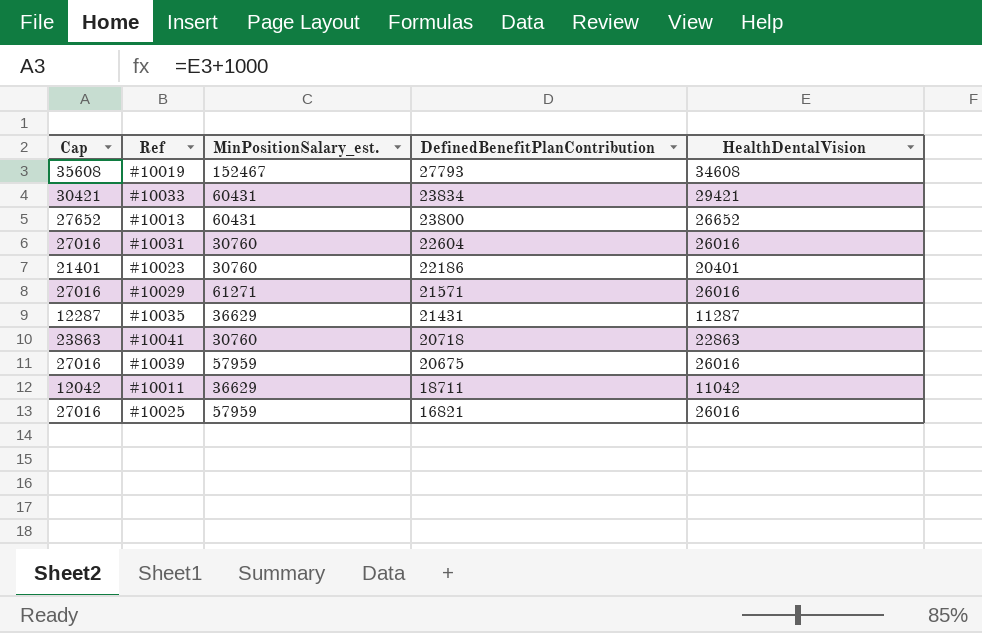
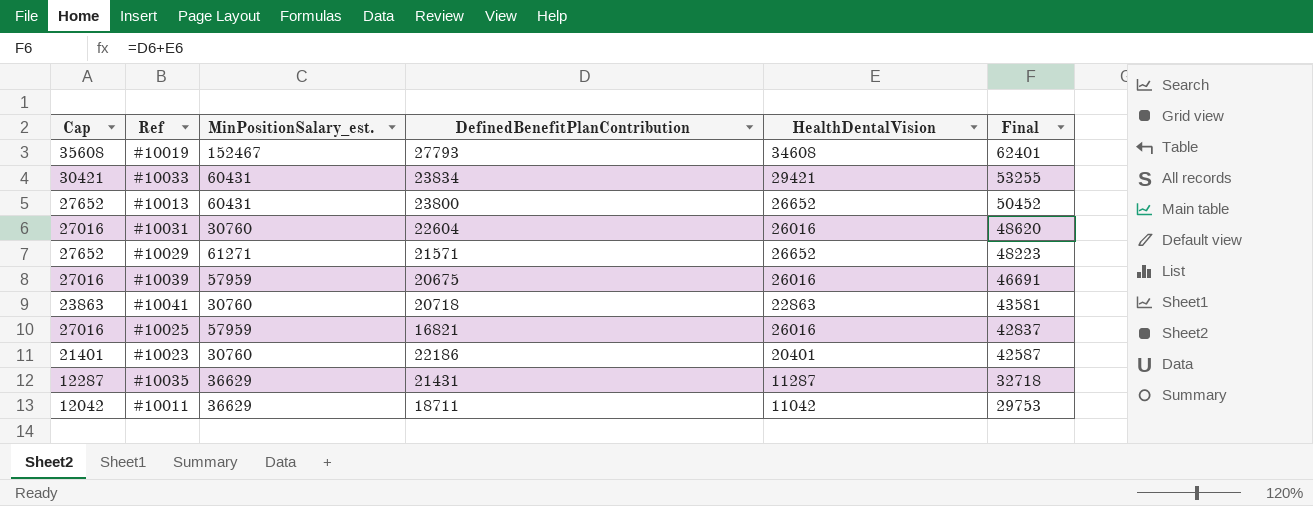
row order: DefinedBenefitPlanContribution descending -> Final descending
column Final | formula: none -> [DefinedBenefitPlanContribution] + [HealthDentalVision]
#10029 | Cap: 27016 -> 27652
#10029 | HealthDentalVision: 26016 -> 26652

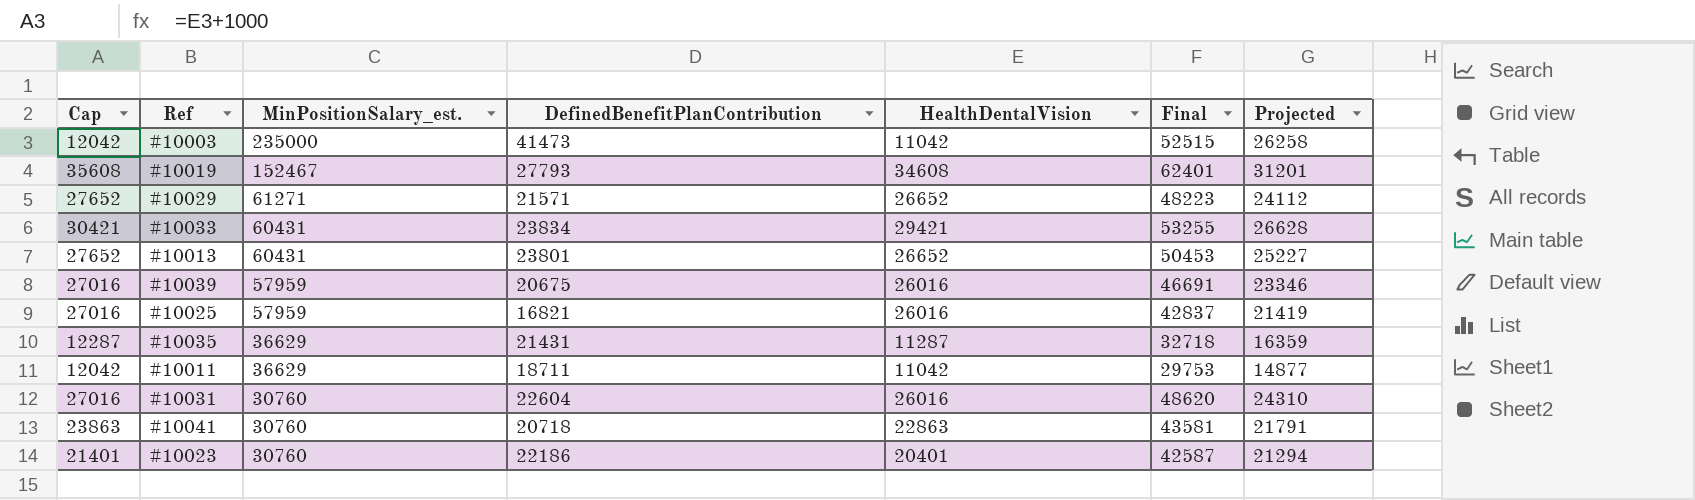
row order: Final descending -> MinPositionSalary_est. descending
column Projected | formula: none -> [Final] * 0.5
row #10003: none -> 12042 | 235000 | 41473 | 11042 | 52515 | 26258
#10013 | DefinedBenefitPlanContribution: 23800 -> 23801
#10013 | Final: 50452 -> 50453

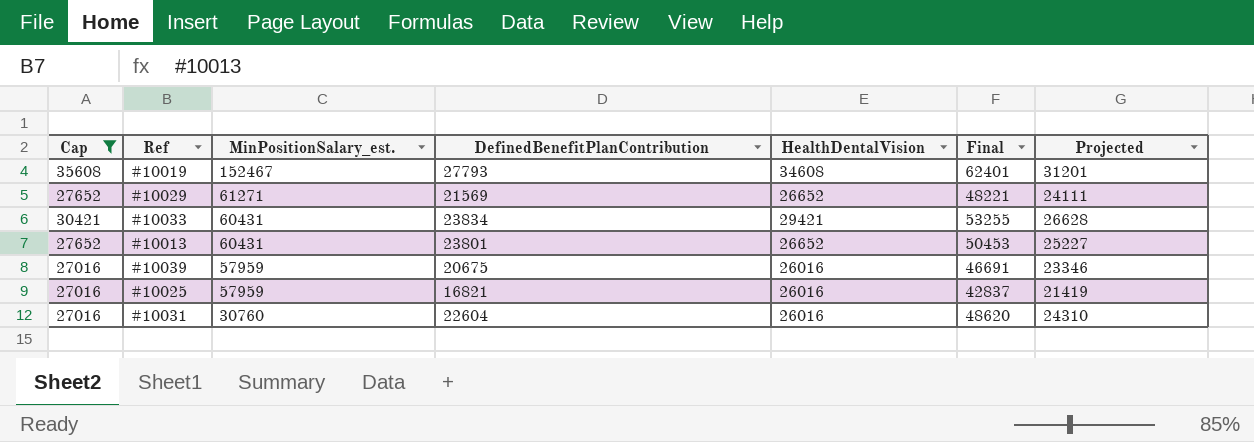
filter: none -> Cap >= 27016
#10029 | DefinedBenefitPlanContribution: 21571 -> 21569
#10029 | Final: 48223 -> 48221
#10029 | Projected: 24112 -> 24111

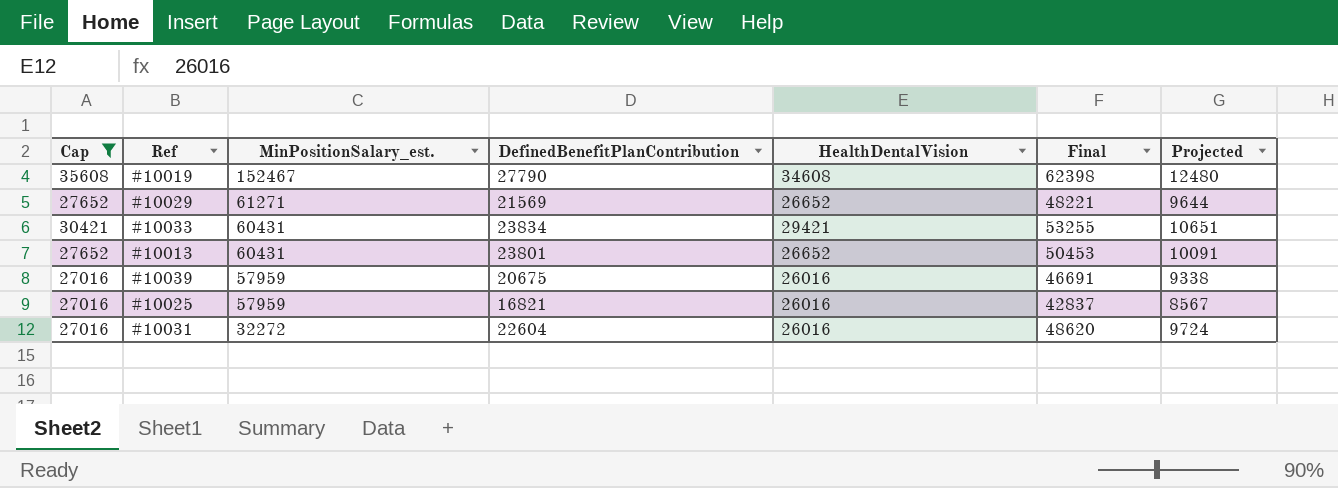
column Projected | formula: [Final] * 0.5 -> [Final] * 0.2
#10019 | DefinedBenefitPlanContribution: 27793 -> 27790
#10019 | Final: 62401 -> 62398
#10031 | MinPositionSalary_est.: 30760 -> 32272

